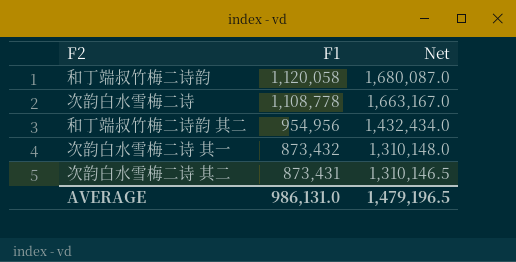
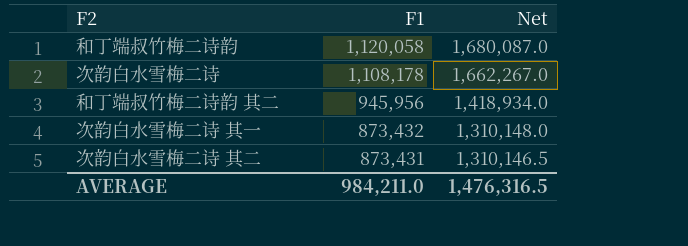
次韵白水雪梅二诗 | F1: 1,108,778 -> 1,108,178
次韵白水雪梅二诗 | Net: 1,663,167.0 -> 1,662,267.0
和丁端叔竹梅二诗韵 其二 | F1: 954,956 -> 945,956
和丁端叔竹梅二诗韵 其二 | Net: 1,432,434.0 -> 1,418,934.0
AVERAGE | F1: 986,131.0 -> 984,211.0
AVERAGE | Net: 1,479,196.5 -> 1,476,316.5

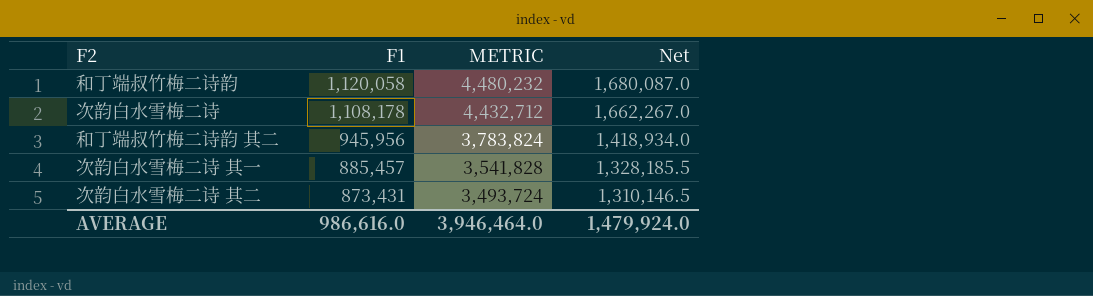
column METRIC | formula: none -> [F1] * 4
次韵白水雪梅二诗 其一 | F1: 873,432 -> 885,457
次韵白水雪梅二诗 其一 | Net: 1,310,148.0 -> 1,328,185.5
AVERAGE | F1: 984,211.0 -> 986,616.0
AVERAGE | Net: 1,476,316.5 -> 1,479,924.0

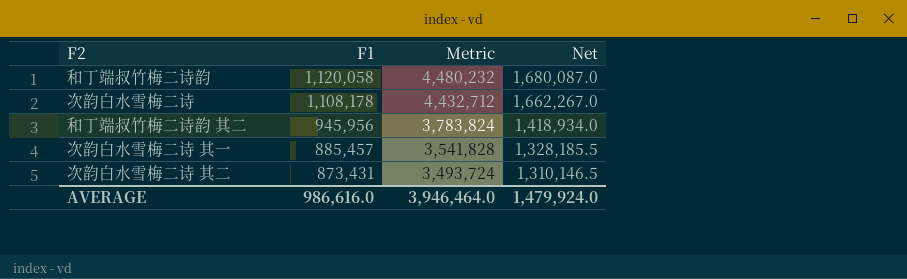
column name: METRIC -> Metric

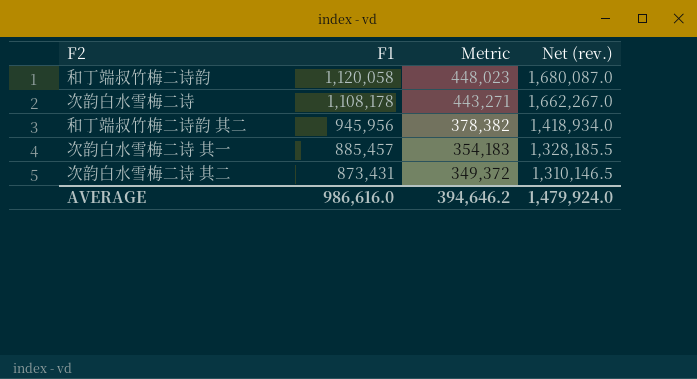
column Metric | formula: [F1] * 4 -> [F1] * 0.4
column name: Net -> Net (rev.)
AVERAGE | Metric: 3,946,464.0 -> 394,646.2

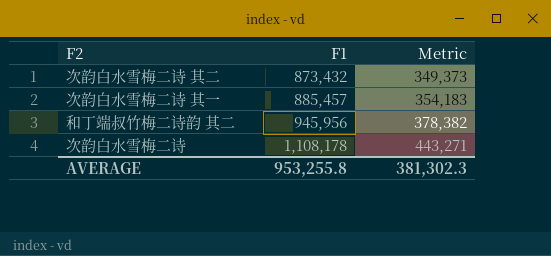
row order: F1 descending -> F1 ascending
column Net (rev.) | formula: [F1] * 1.5 -> none
row 和丁端叔竹梅二诗韵: 1,120,058 | 448,023 | 1,680,087.0 -> none
次韵白水雪梅二诗 其二 | F1: 873,431 -> 873,432
次韵白水雪梅二诗 其二 | Metric: 349,372 -> 349,373
AVERAGE | F1: 986,616.0 -> 953,255.8
AVERAGE | Metric: 394,646.2 -> 381,302.3

